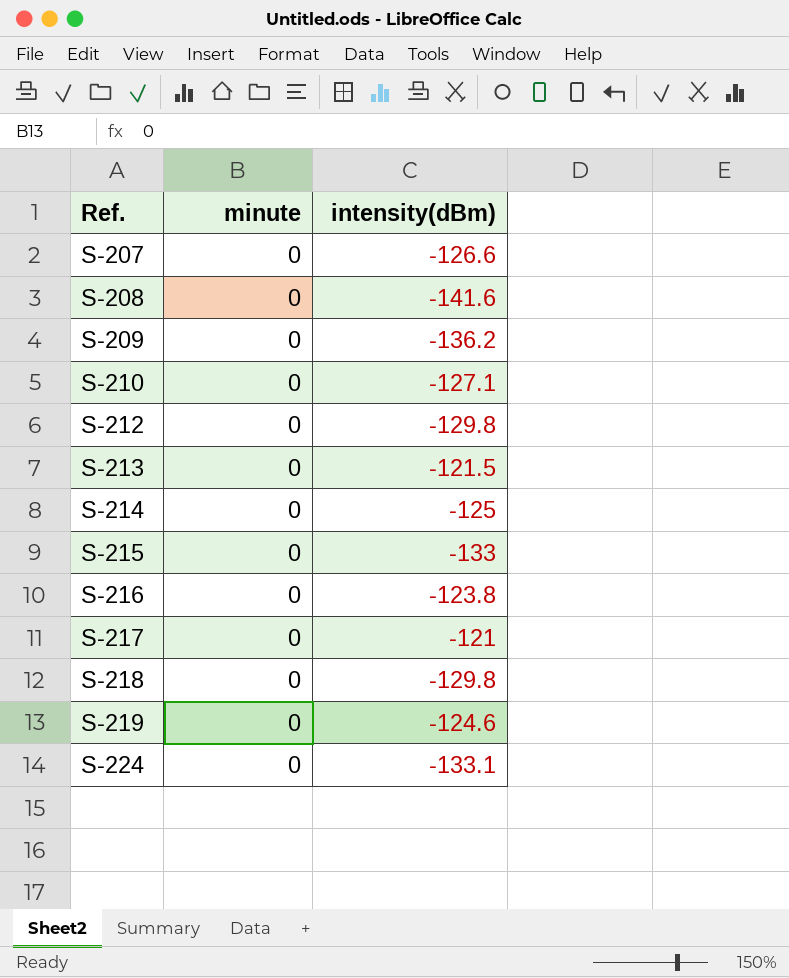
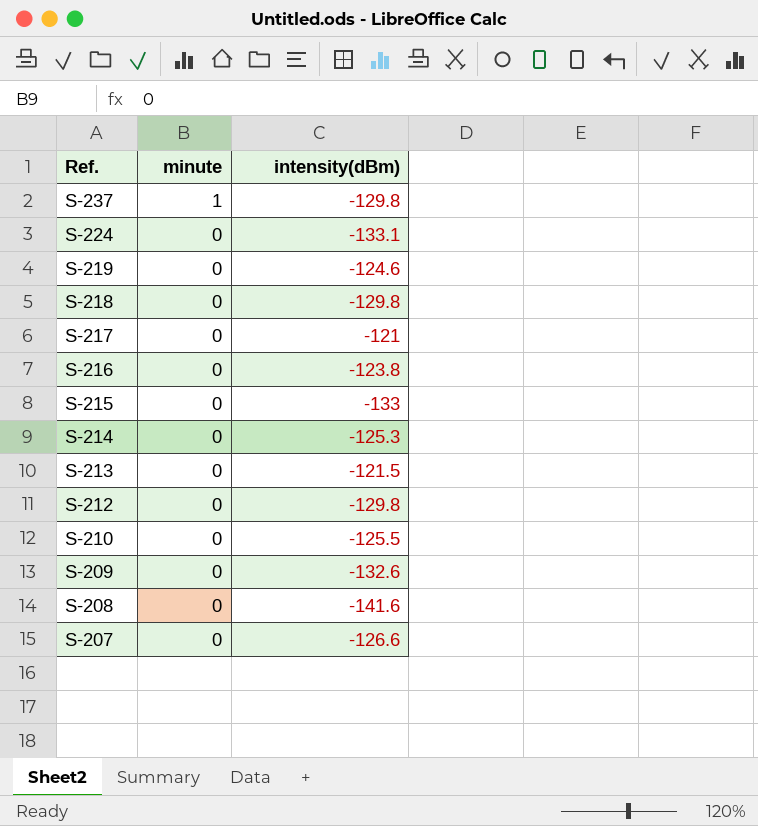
row order: Ref. ascending -> Ref. descending
row S-237: none -> 1 | -129.8
S-214 | intensity(dBm): -125 -> -125.3
S-210 | intensity(dBm): -127.1 -> -125.5
S-209 | intensity(dBm): -136.2 -> -132.6

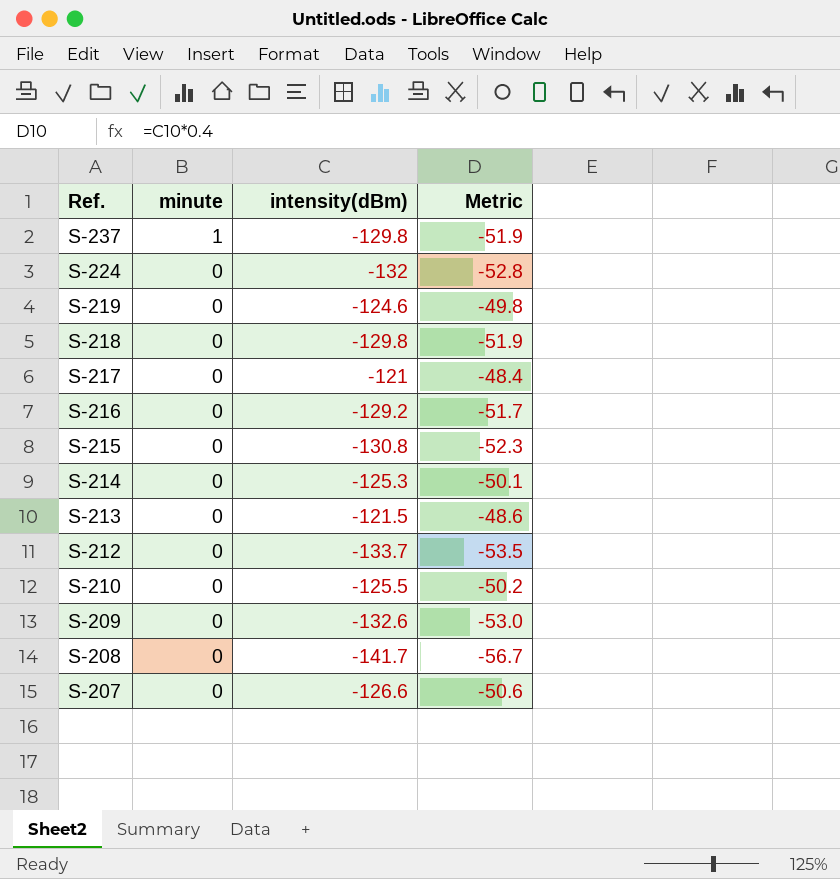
column Metric | formula: none -> [intensity(dBm)] * 0.4
S-224 | intensity(dBm): -133.1 -> -132
S-216 | intensity(dBm): -123.8 -> -129.2
S-215 | intensity(dBm): -133 -> -130.8
S-212 | intensity(dBm): -129.8 -> -133.7
S-208 | intensity(dBm): -141.6 -> -141.7

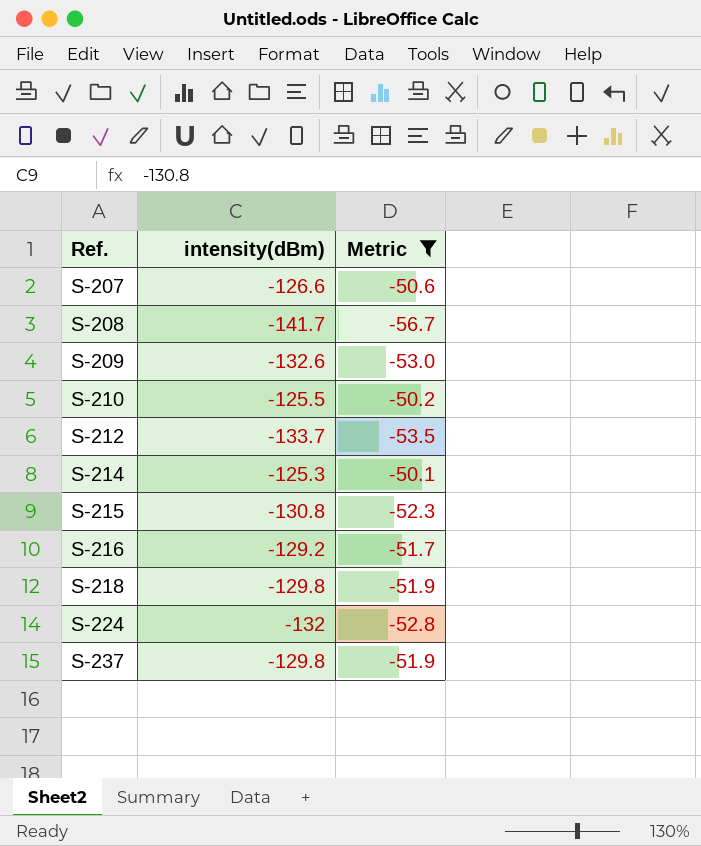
filter: none -> Metric <= -50.1
row order: Ref. descending -> Ref. ascending
column minute | position: 2 -> none

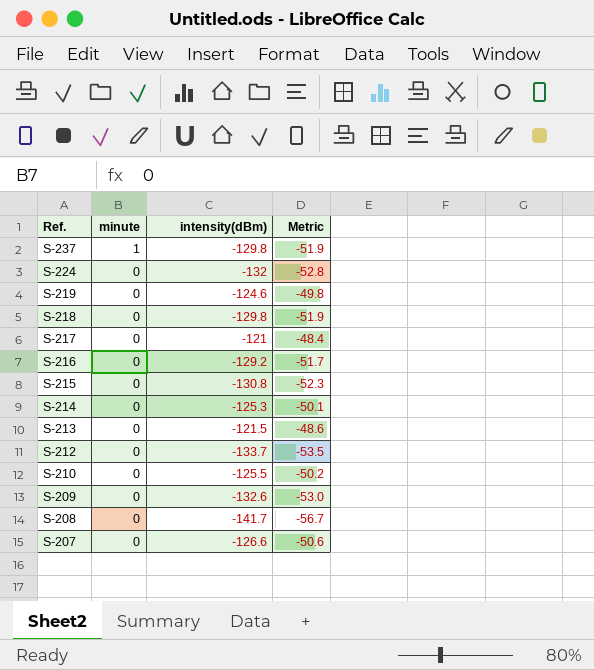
filter: Metric <= -50.1 -> none
row order: Ref. ascending -> Ref. descending
column minute | position: none -> 2

